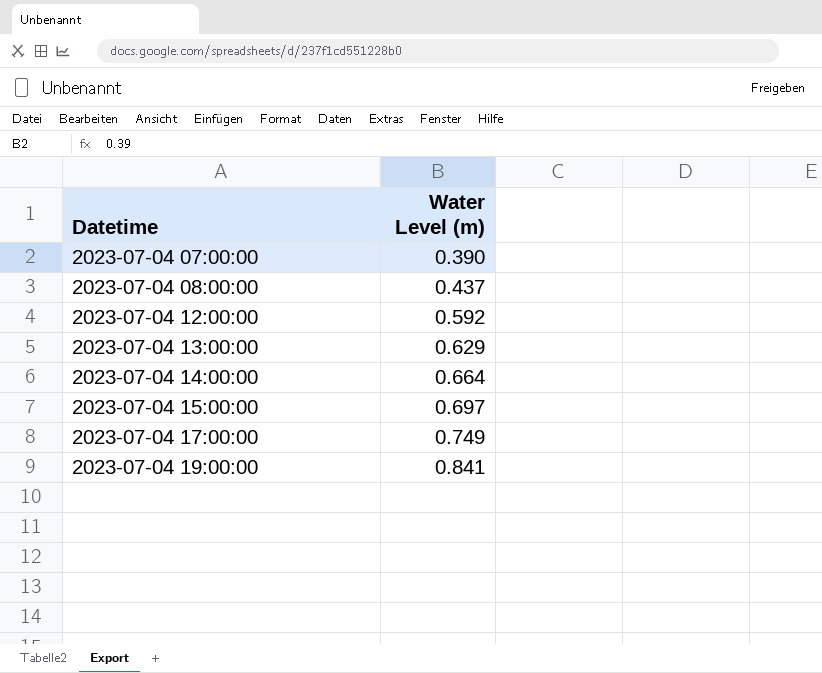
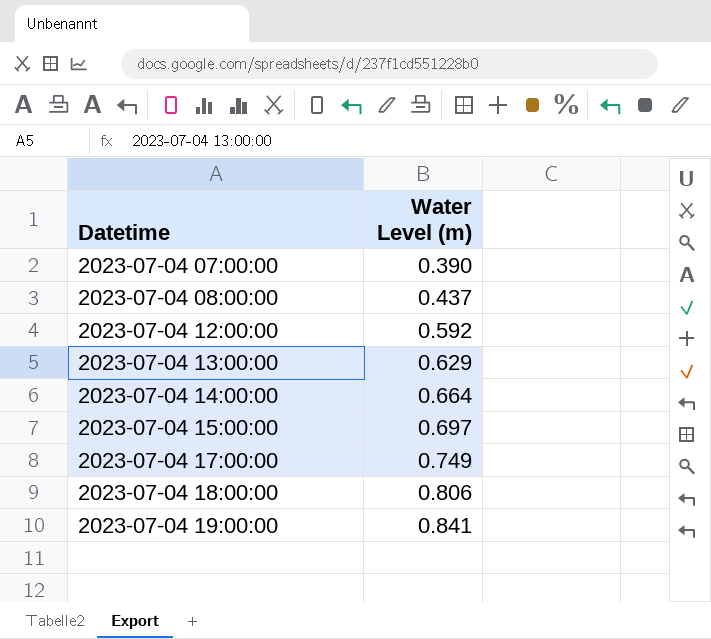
row 2023-07-04 18:00:00: none -> 0.806

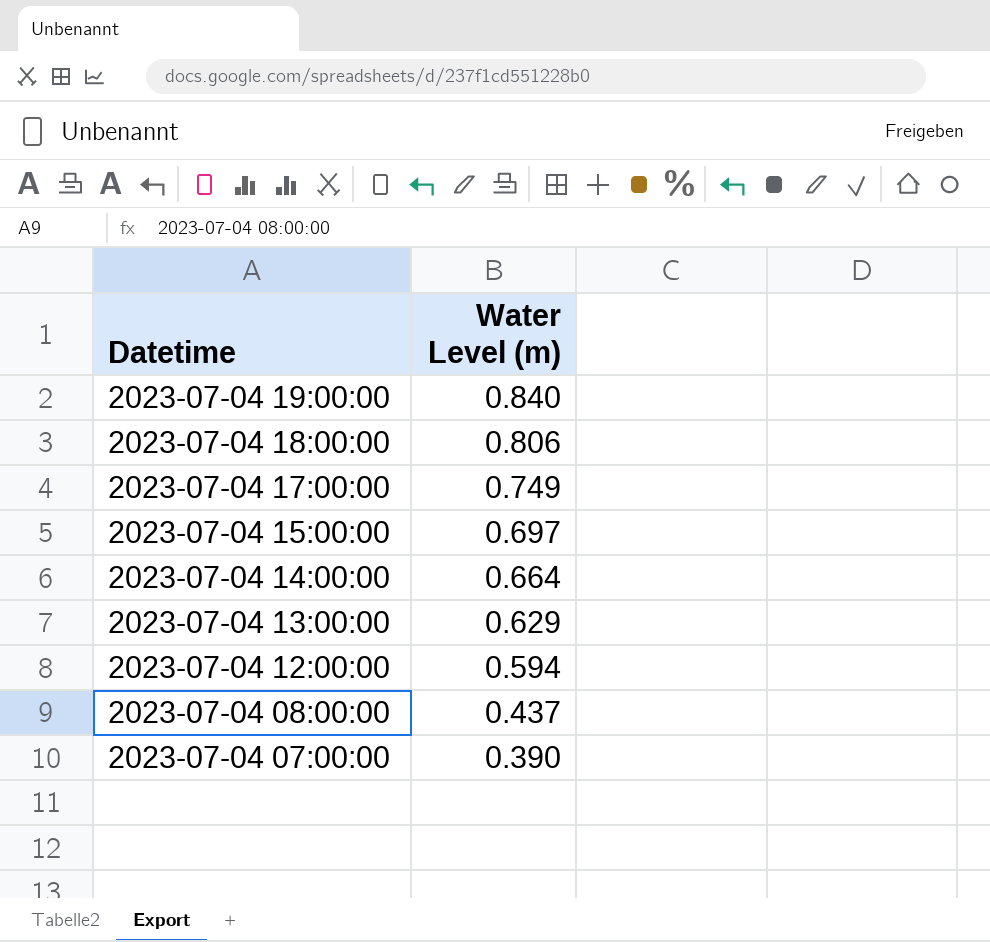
row order: Datetime ascending -> Datetime descending
2023-07-04 19:00:00 | Water Level (m): 0.841 -> 0.840
2023-07-04 12:00:00 | Water Level (m): 0.592 -> 0.594

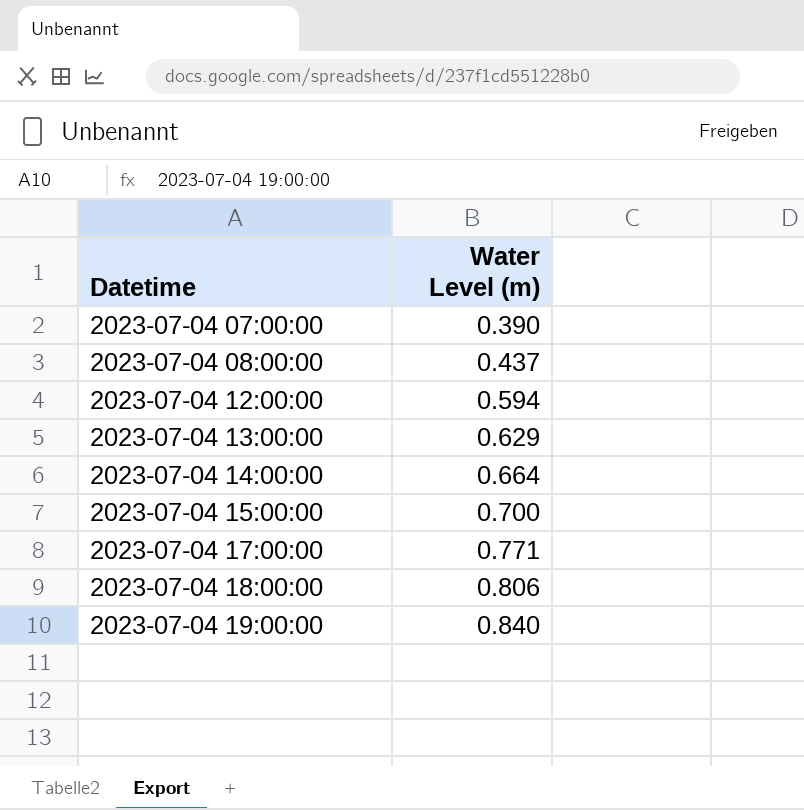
row order: Datetime descending -> Datetime ascending
2023-07-04 15:00:00 | Water Level (m): 0.697 -> 0.700
2023-07-04 17:00:00 | Water Level (m): 0.749 -> 0.771

